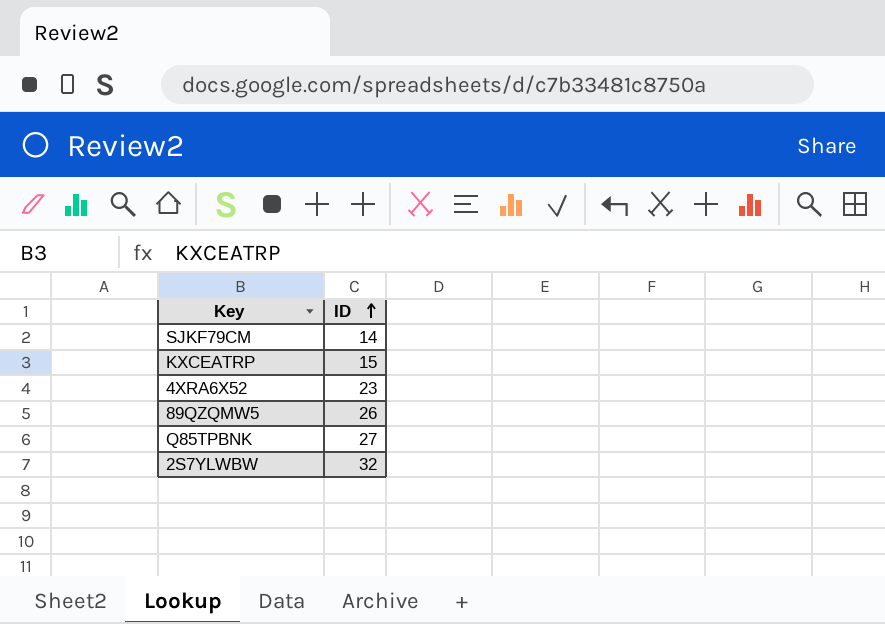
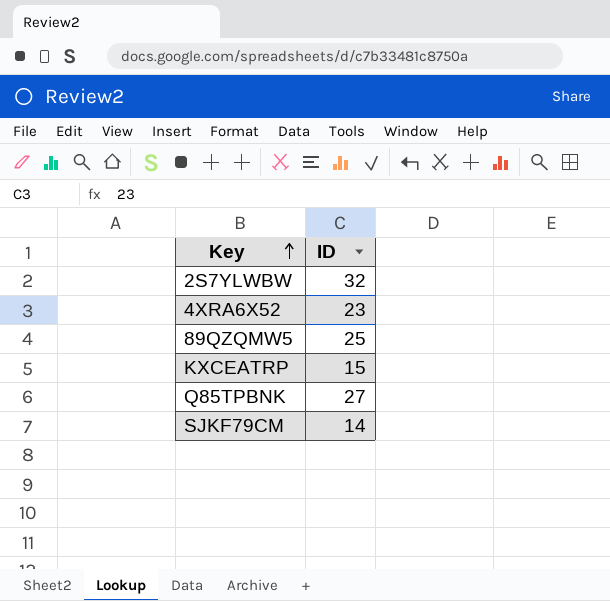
row order: ID ascending -> Key ascending
89QZQMW5 | ID: 26 -> 25

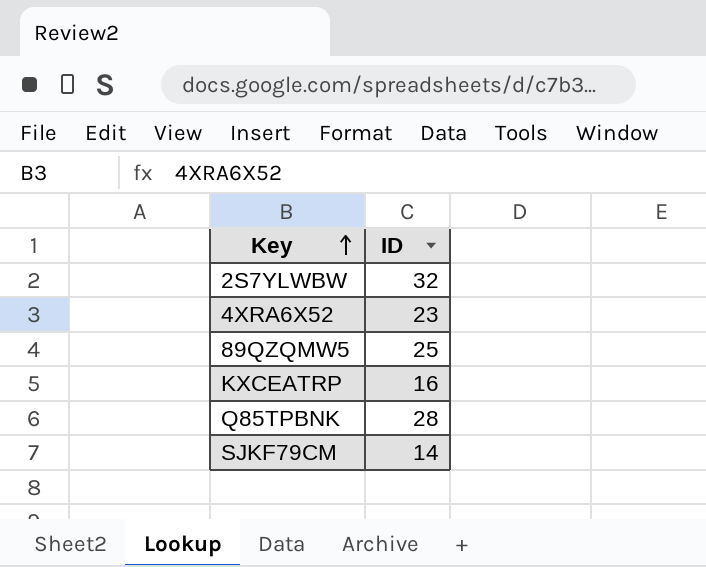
KXCEATRP | ID: 15 -> 16
Q85TPBNK | ID: 27 -> 28

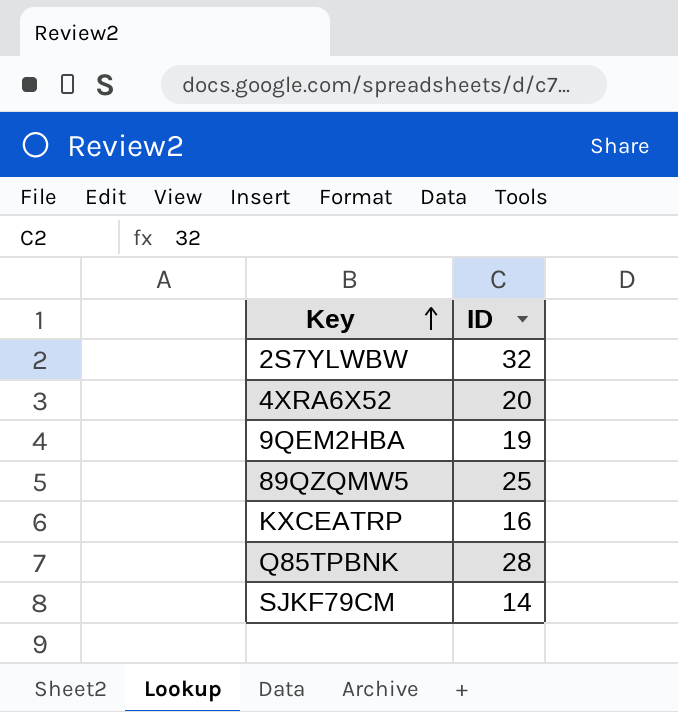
4XRA6X52 | ID: 23 -> 20
row 9QEM2HBA: none -> 19

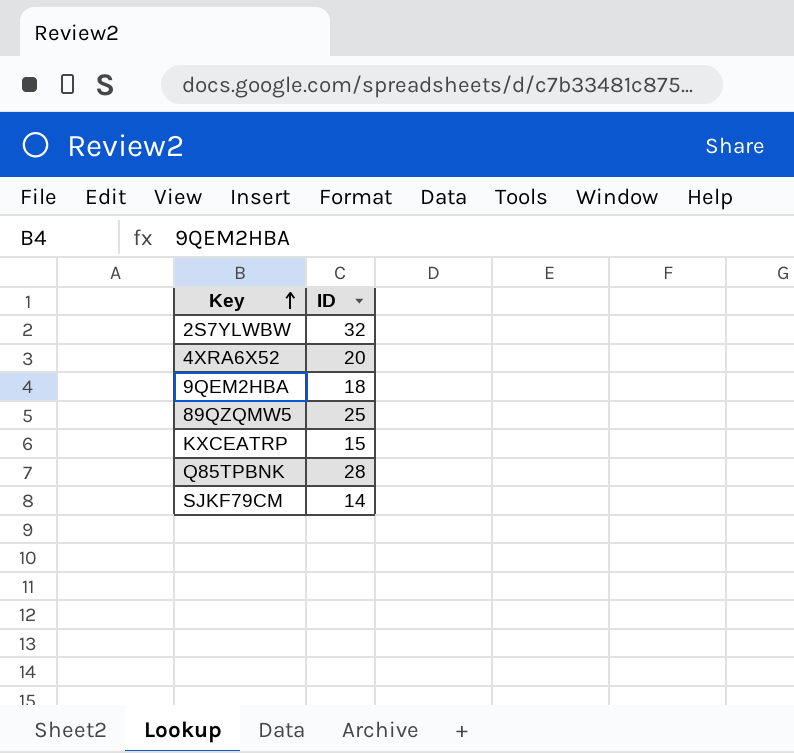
9QEM2HBA | ID: 19 -> 18
KXCEATRP | ID: 16 -> 15

